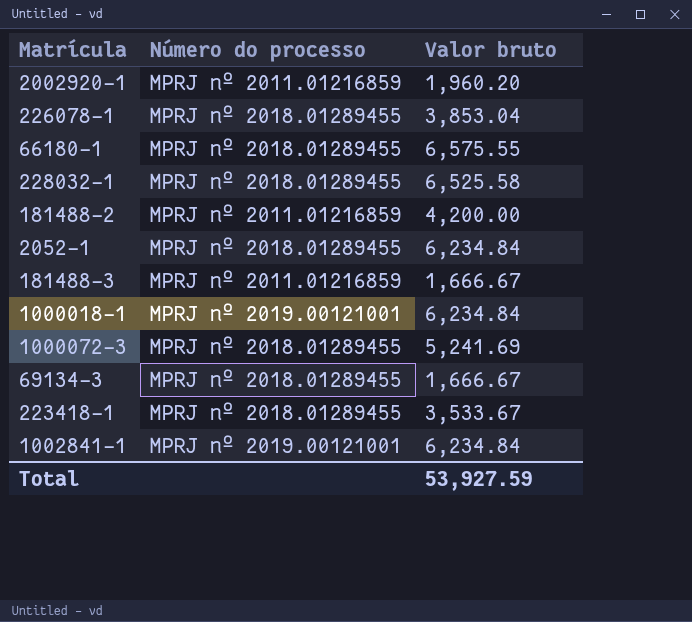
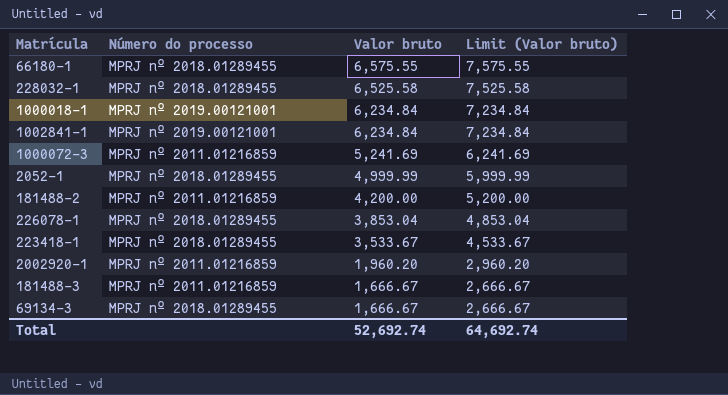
row order: none -> Valor bruto descending
column Limit (Valor bruto) | formula: none -> [Valor bruto] + 1000
1000072-3 | Número do processo: MPRJ nº 2018.01289455 -> MPRJ nº 2011.01216859
2052-1 | Valor bruto: 6,234.84 -> 4,999.99
Total | Valor bruto: 53,927.59 -> 52,692.74

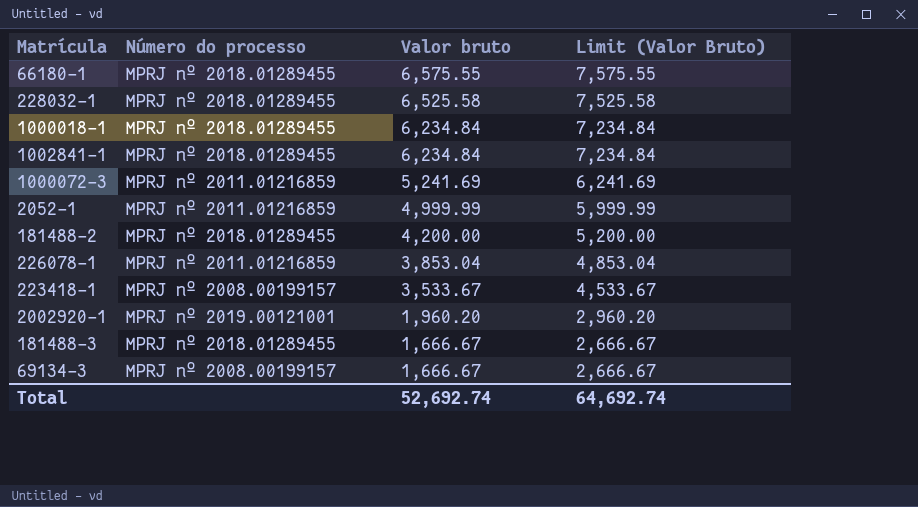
column name: Limit (Valor bruto) -> Limit (Valor Bruto)
1000018-1 | Número do processo: MPRJ nº 2019.00121001 -> MPRJ nº 2018.01289455
1002841-1 | Número do processo: MPRJ nº 2019.00121001 -> MPRJ nº 2018.01289455
2052-1 | Número do processo: MPRJ nº 2018.01289455 -> MPRJ nº 2011.01216859
181488-2 | Número do processo: MPRJ nº 2011.01216859 -> MPRJ nº 2018.01289455
226078-1 | Número do processo: MPRJ nº 2018.01289455 -> MPRJ nº 2011.01216859
223418-1 | Número do processo: MPRJ nº 2018.01289455 -> MPRJ nº 2008.00199157
2002920-1 | Número do processo: MPRJ nº 2011.01216859 -> MPRJ nº 2019.00121001
181488-3 | Número do processo: MPRJ nº 2011.01216859 -> MPRJ nº 2018.01289455
69134-3 | Número do processo: MPRJ nº 2018.01289455 -> MPRJ nº 2008.00199157

